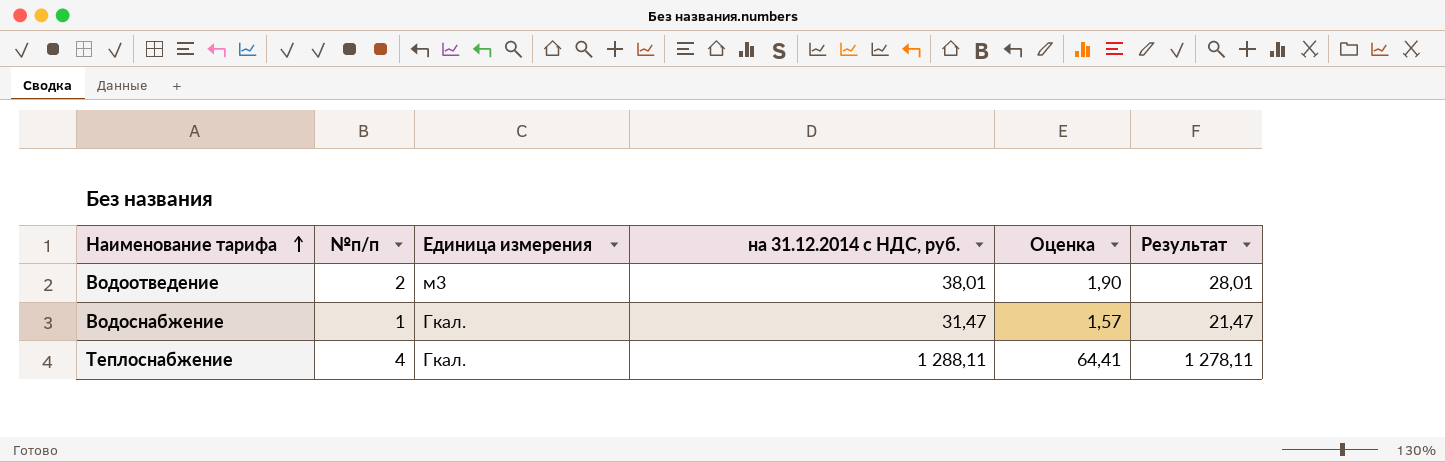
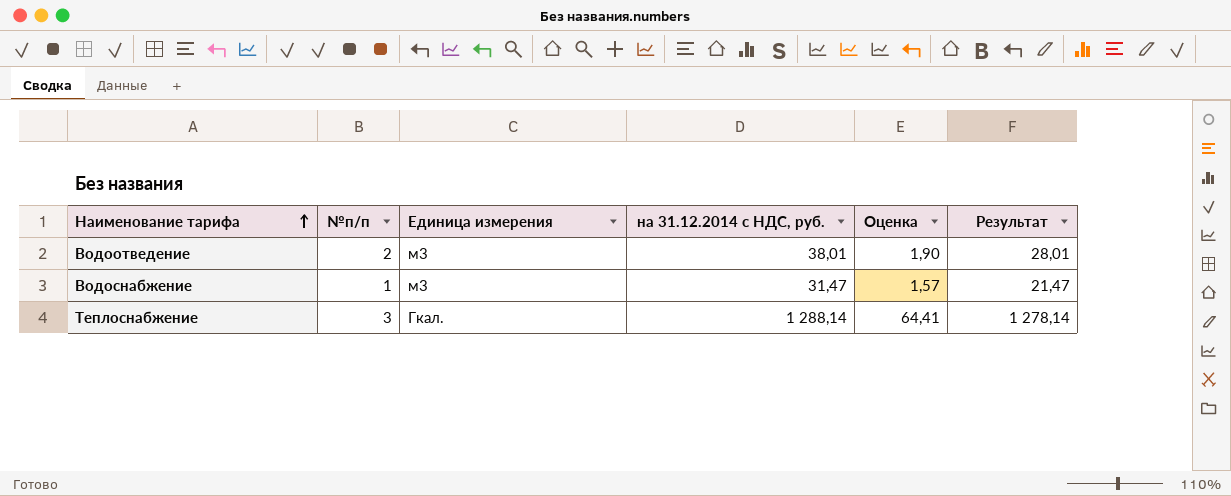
Водоснабжение | Единица измерения: Гкал. -> м3
Теплоснабжение | №п/п: 4 -> 3
Теплоснабжение | на 31.12.2014 с НДС, руб.: 1 288,11 -> 1 288,14
Теплоснабжение | Результат: 1 278,11 -> 1 278,14

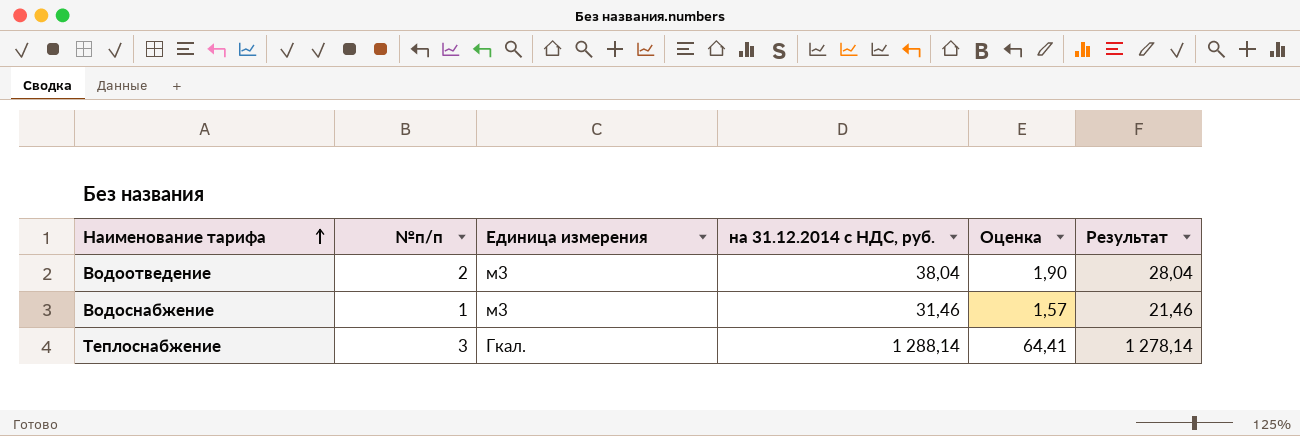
Водоотведение | на 31.12.2014 с НДС, руб.: 38,01 -> 38,04
Водоотведение | Результат: 28,01 -> 28,04
Водоснабжение | на 31.12.2014 с НДС, руб.: 31,47 -> 31,46
Водоснабжение | Результат: 21,47 -> 21,46

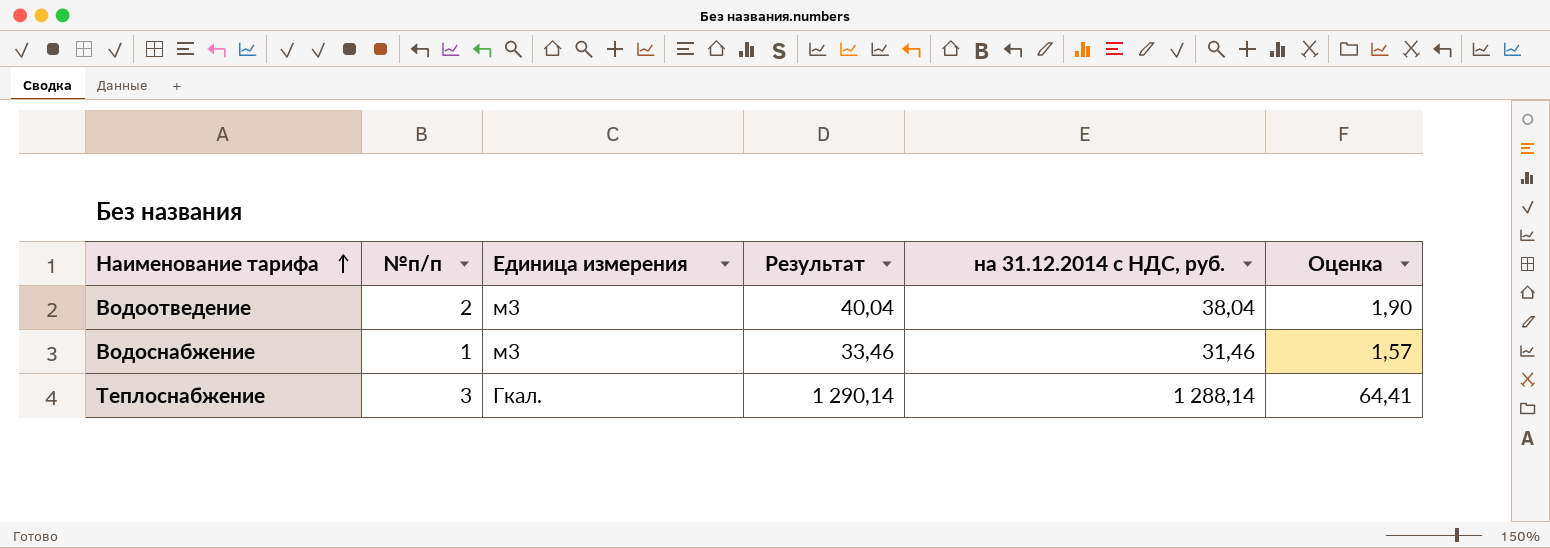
column Результат | formula: [на 31.12.2014 с НДС, руб.] - 10 -> [на 31.12.2014 с НДС, руб.] + 2
column Результат | position: 6 -> 4

